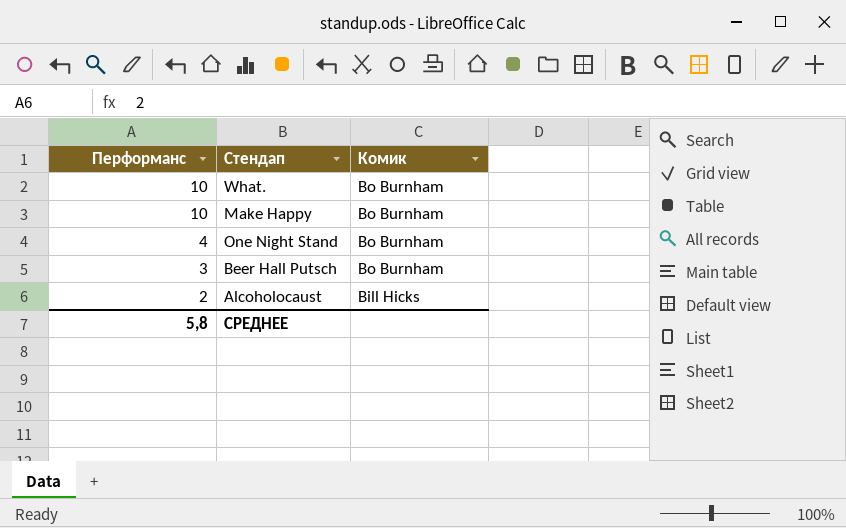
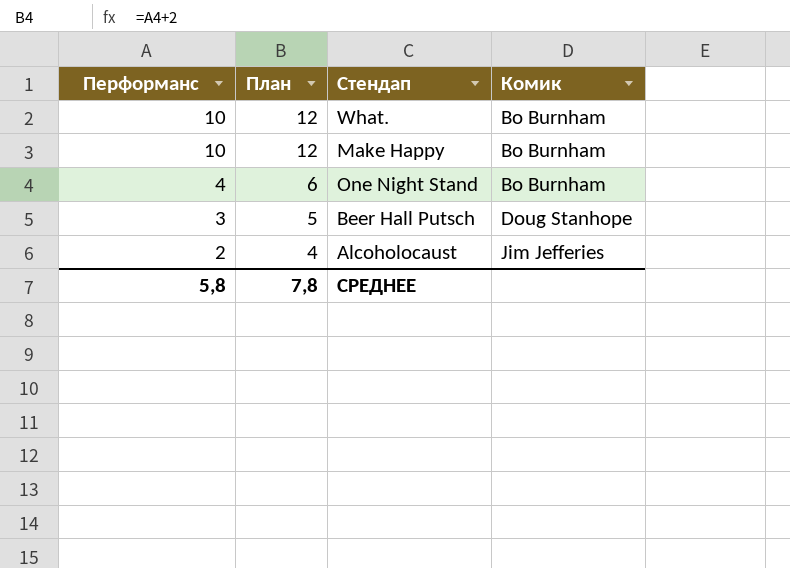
column План | formula: none -> [Перформанс] + 2
Beer Hall Putsch | Комик: Bo Burnham -> Doug Stanhope
Alcoholocaust | Комик: Bill Hicks -> Jim Jefferies

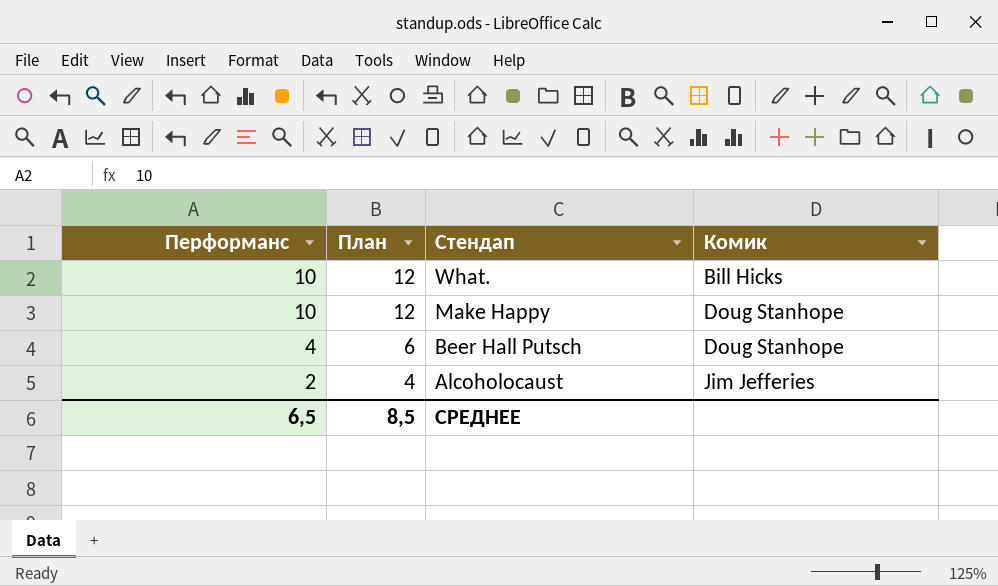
row One Night Stand: 4 | 6 | Bo Burnham -> none
What. | Комик: Bo Burnham -> Bill Hicks
Make Happy | Комик: Bo Burnham -> Doug Stanhope
Beer Hall Putsch | Перформанс: 3 -> 4
Beer Hall Putsch | План: 5 -> 6
СРЕДНЕЕ | Перформанс: 5,8 -> 6,5
СРЕДНЕЕ | План: 7,8 -> 8,5

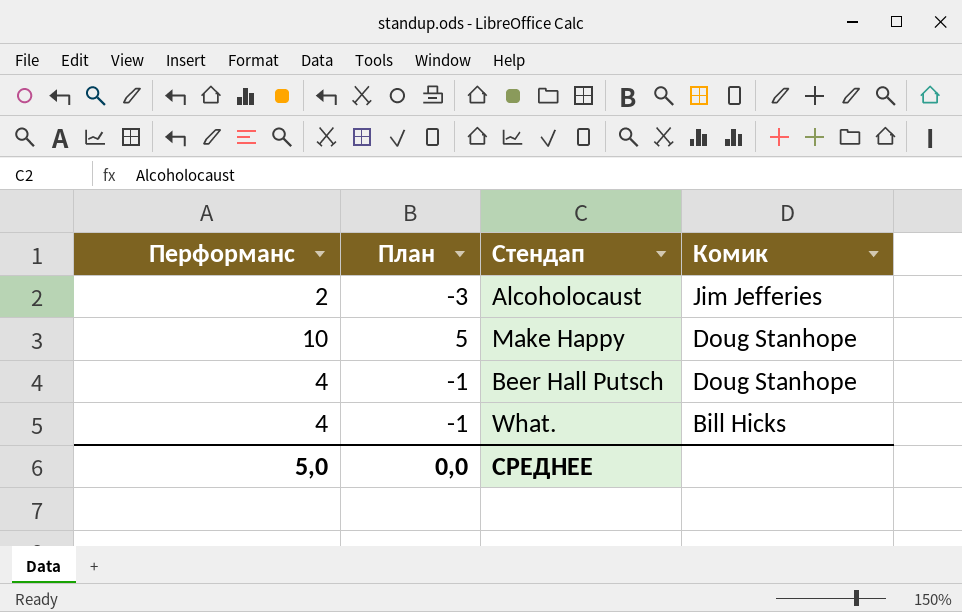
row order: Перформанс descending -> Комик descending
column План | formula: [Перформанс] + 2 -> [Перформанс] - 5
What. | Перформанс: 10 -> 4
СРЕДНЕЕ | Перформанс: 6,5 -> 5,0
СРЕДНЕЕ | План: 8,5 -> 0,0

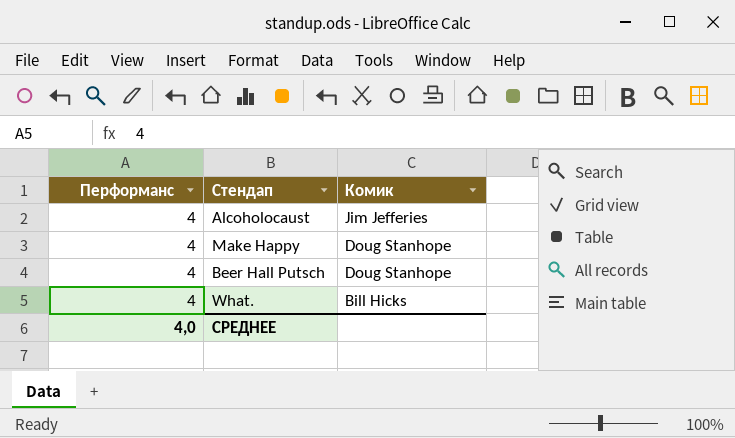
column План | formula: [Перформанс] - 5 -> none
Alcoholocaust | Перформанс: 2 -> 4
Make Happy | Перформанс: 10 -> 4
СРЕДНЕЕ | Перформанс: 5,0 -> 4,0

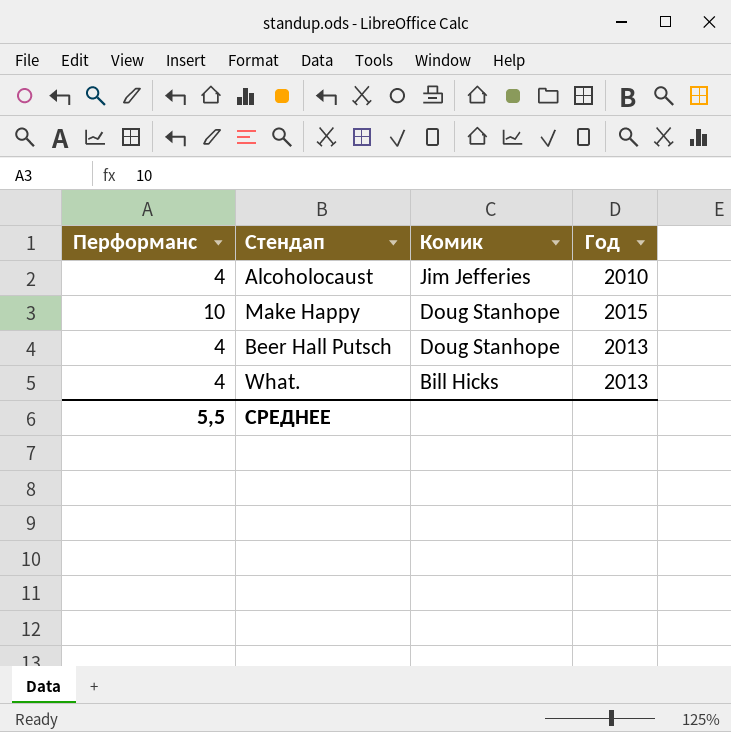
column Год | position: none -> 4
Make Happy | Перформанс: 4 -> 10
СРЕДНЕЕ | Перформанс: 4,0 -> 5,5

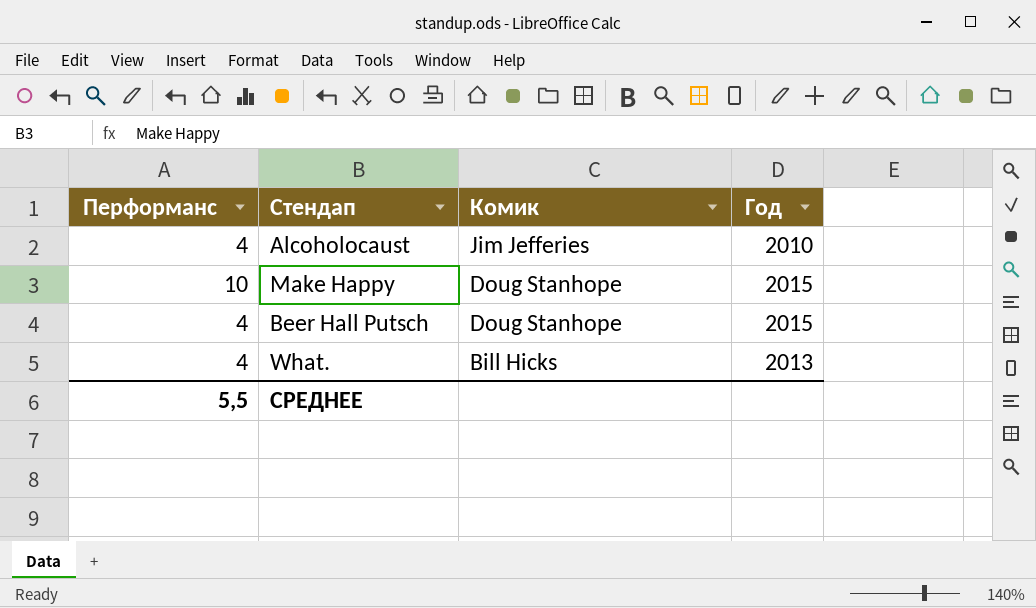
Beer Hall Putsch | Год: 2013 -> 2015

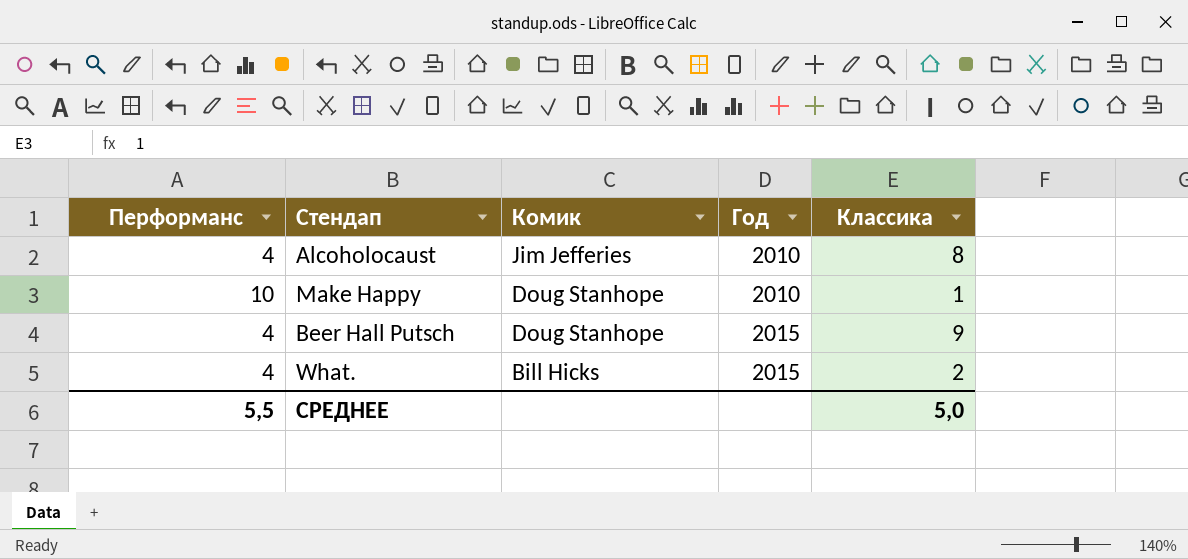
column Классика | position: none -> 5
Make Happy | Год: 2015 -> 2010
What. | Год: 2013 -> 2015

